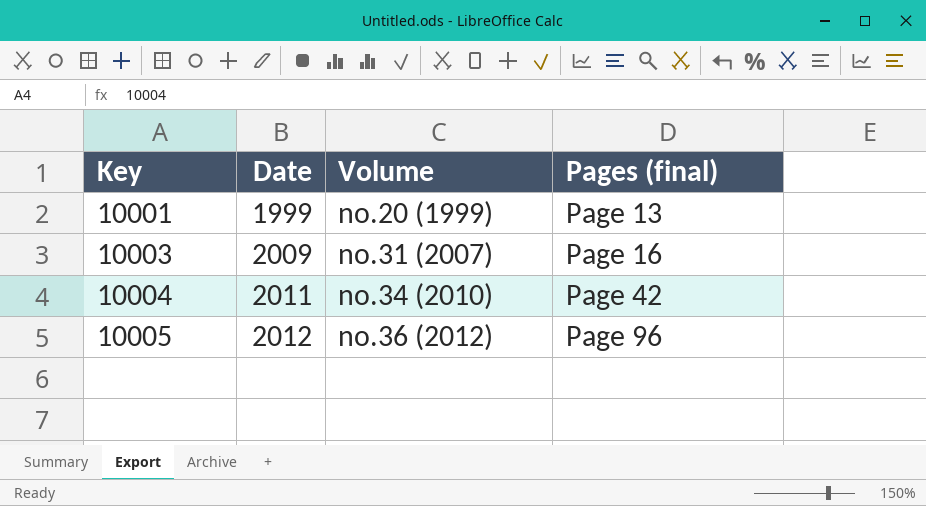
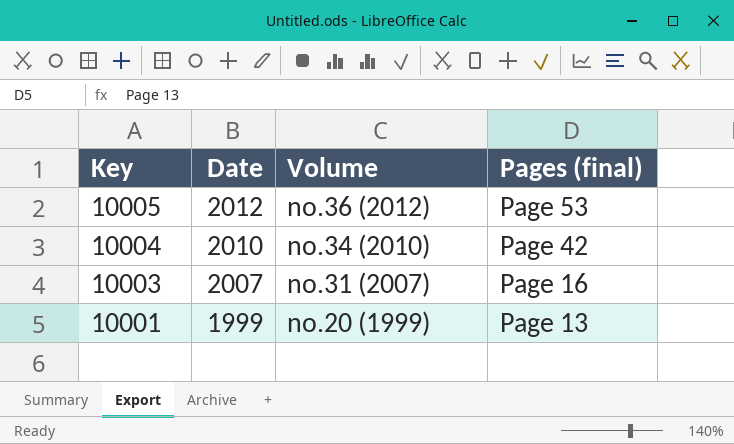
row order: Key ascending -> Key descending
10005 | Pages (final): Page 96 -> Page 53
10004 | Date: 2011 -> 2010
10003 | Date: 2009 -> 2007

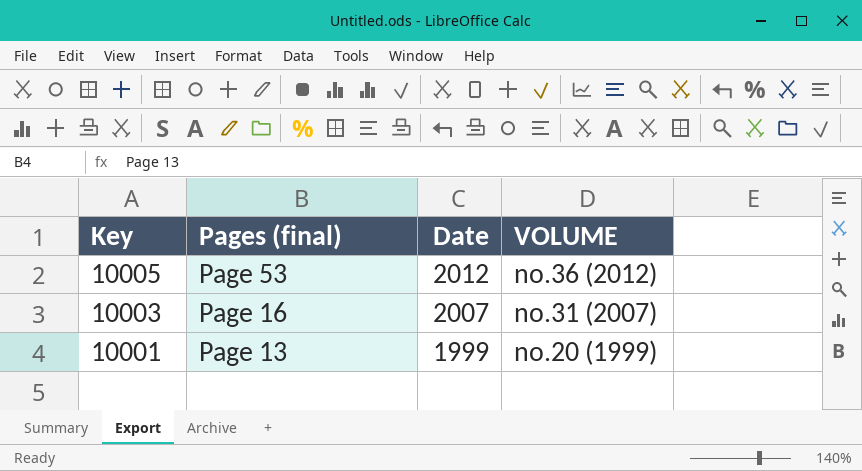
column Pages (final) | position: 4 -> 2
column name: Volume -> VOLUME
row 10004: 2010 | no.34 (2010) | Page 42 -> none

